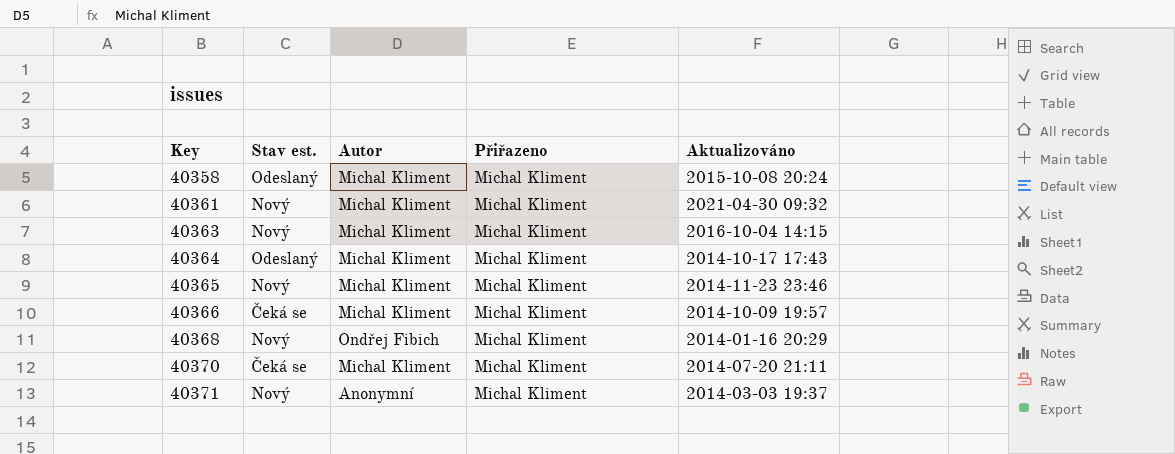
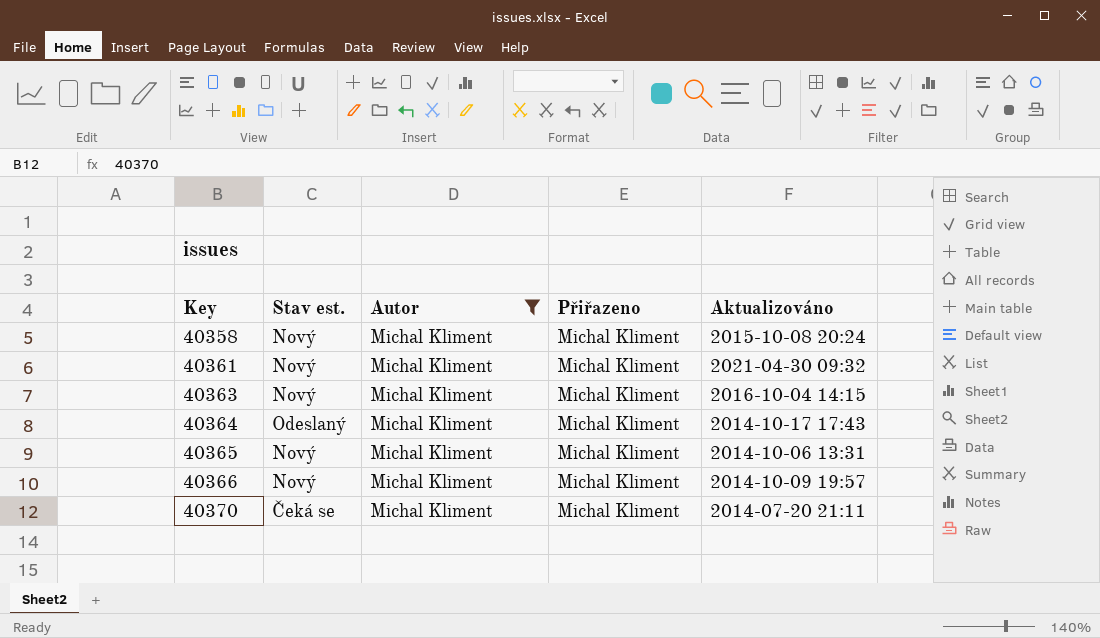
filter: none -> Autor = Michal Kliment
40358 | Stav est.: Odeslaný -> Nový
40365 | Aktualizováno: 2014-11-23 23:46 -> 2014-10-06 13:31
40366 | Stav est.: Čeká se -> Nový

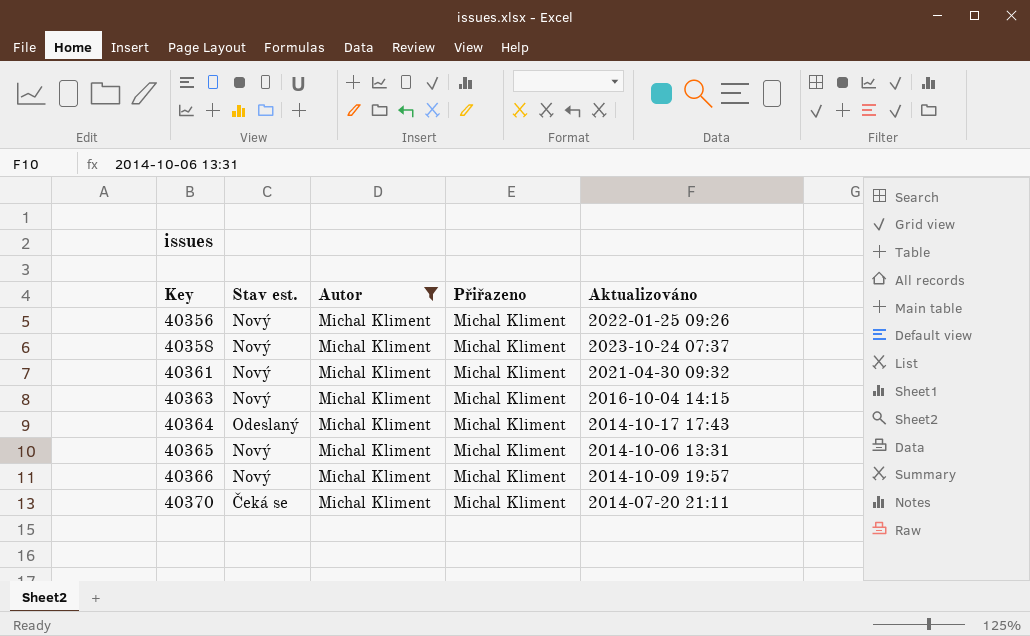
row 40356: none -> Nový | Michal Kliment | Michal Kliment | 2022-01-25 09:26
40358 | Aktualizováno: 2015-10-08 20:24 -> 2023-10-24 07:37

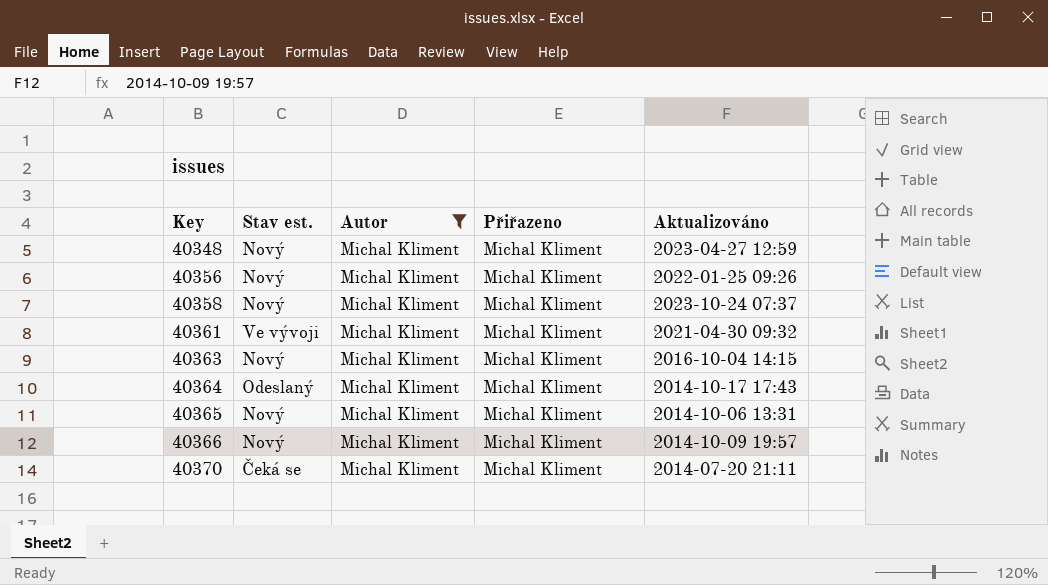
row 40348: none -> Nový | Michal Kliment | Michal Kliment | 2023-04-27 12:59
40361 | Stav est.: Nový -> Ve vývoji

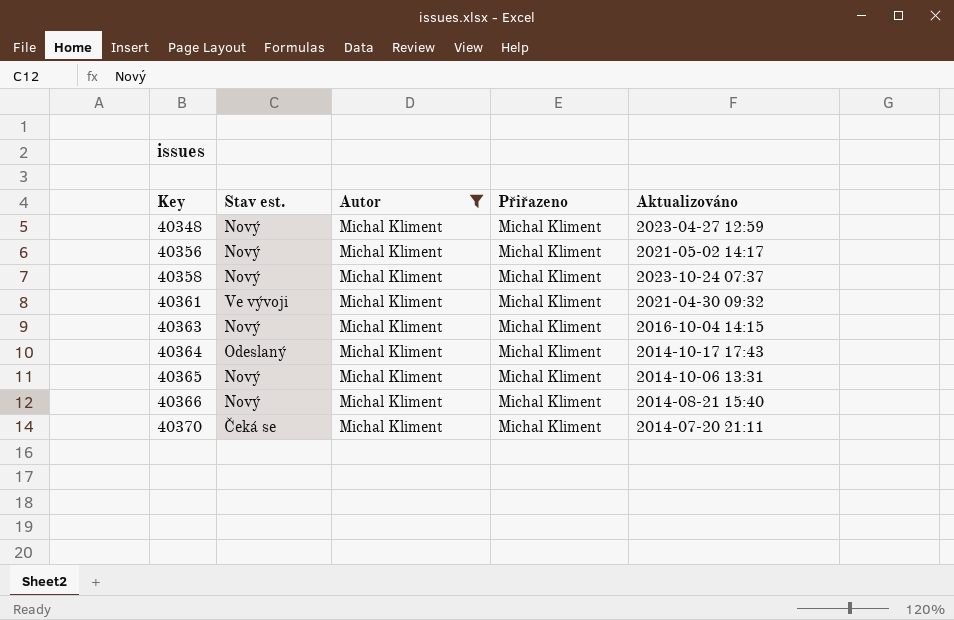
40356 | Aktualizováno: 2022-01-25 09:26 -> 2021-05-02 14:17
40366 | Aktualizováno: 2014-10-09 19:57 -> 2014-08-21 15:40

